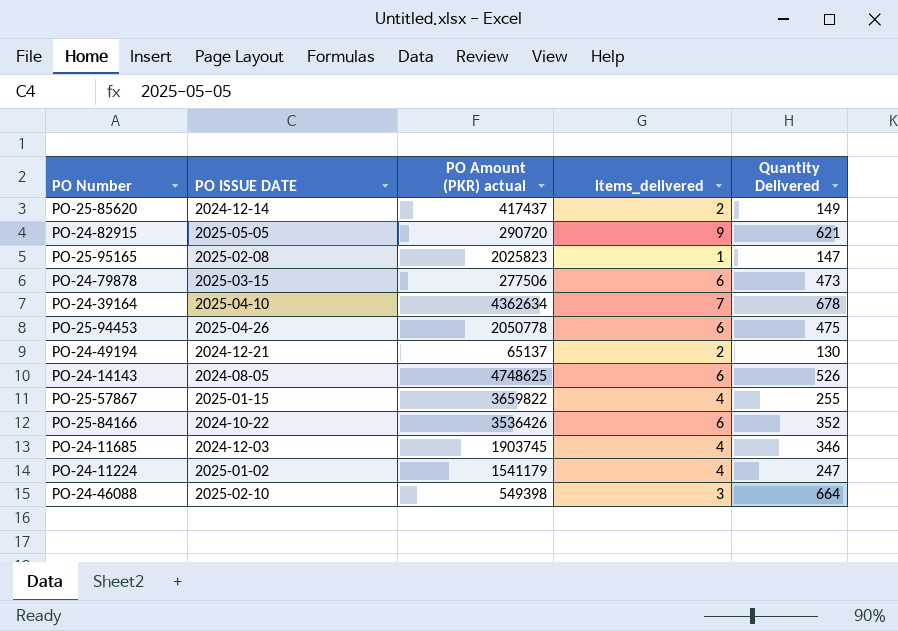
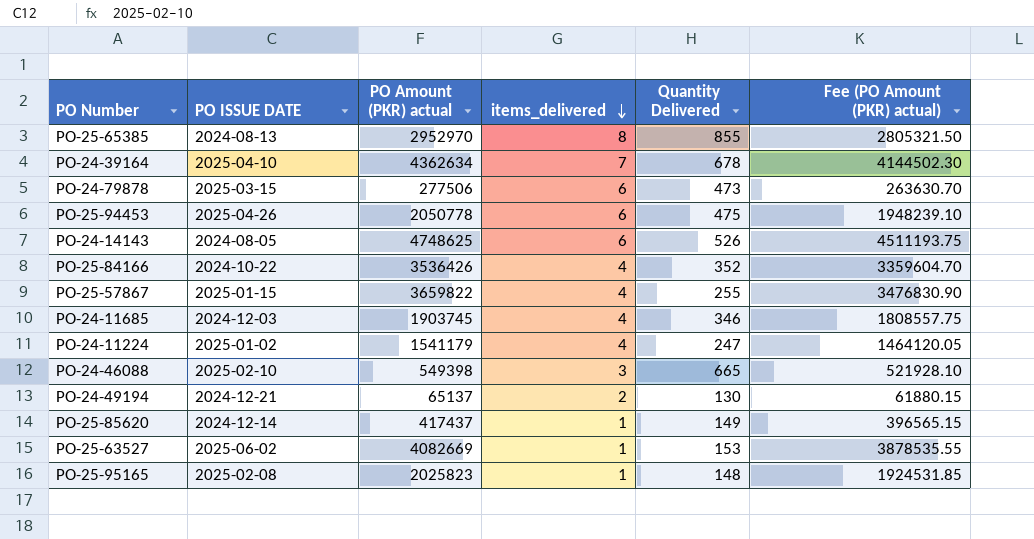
row order: none -> items_delivered descending
column Fee (PO Amount (PKR) actual) | formula: none -> [PO Amount (PKR) actual] * 0.95
row PO-24-82915: 2025-05-05 | 290720 | 9 | 621 -> none
row PO-25-65385: none -> 2024-08-13 | 2952970 | 8 | 855 | 2805321.50
PO-25-84166 | items_delivered: 6 -> 4
PO-24-46088 | Quantity Delivered: 664 -> 665
PO-25-85620 | items_delivered: 2 -> 1
row PO-25-63527: none -> 2025-06-02 | 4082669 | 1 | 153 | 3878535.55
PO-25-95165 | Quantity Delivered: 147 -> 148

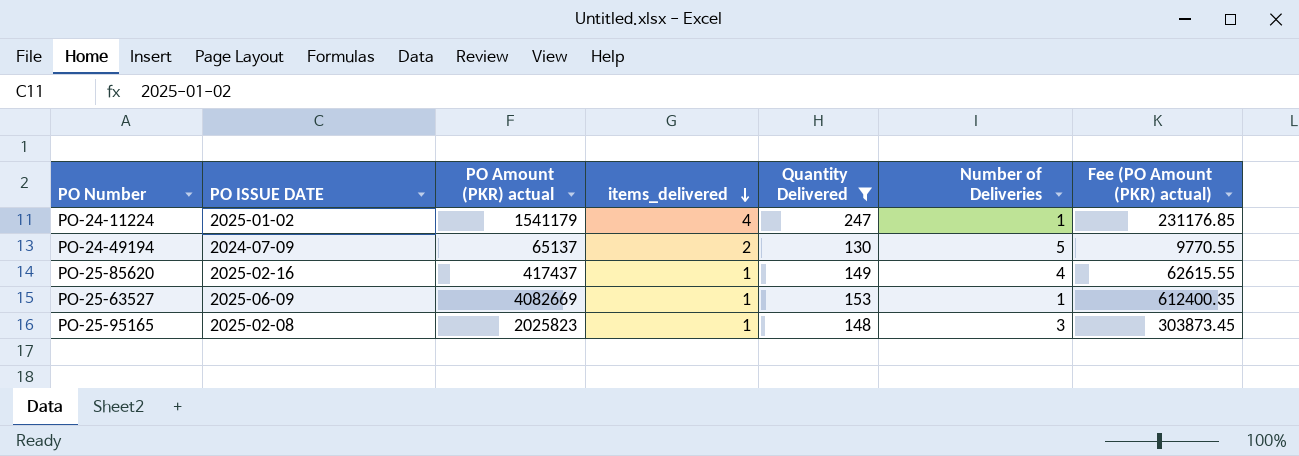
filter: none -> Quantity Delivered <= 247
column Number of Deliveries | position: none -> 6
column Fee (PO Amount (PKR) actual) | formula: [PO Amount (PKR) actual] * 0.95 -> [PO Amount (PKR) actual] * 0.15
PO-24-49194 | PO ISSUE DATE: 2024-12-21 -> 2024-07-09
PO-25-85620 | PO ISSUE DATE: 2024-12-14 -> 2025-02-16
PO-25-63527 | PO ISSUE DATE: 2025-06-02 -> 2025-06-09

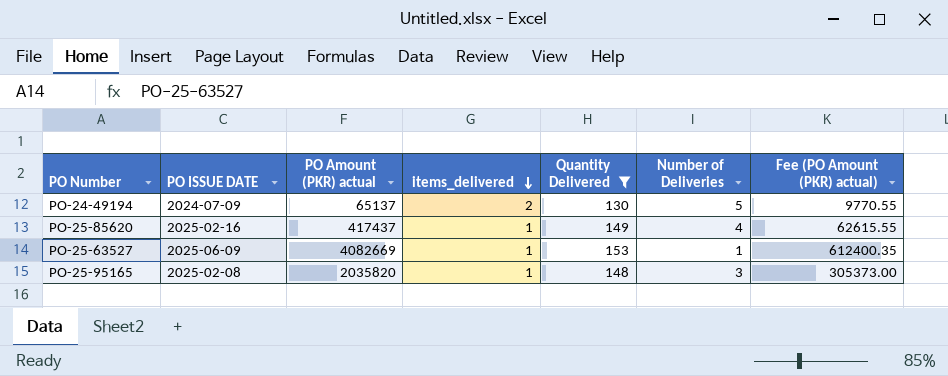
row PO-24-11224: 2025-01-02 | 1541179 | 4 | 247 | 1 | 231176.85 -> none
PO-25-95165 | PO Amount (PKR) actual: 2025823 -> 2035820
PO-25-95165 | Fee (PO Amount (PKR) actual): 303873.45 -> 305373.00

